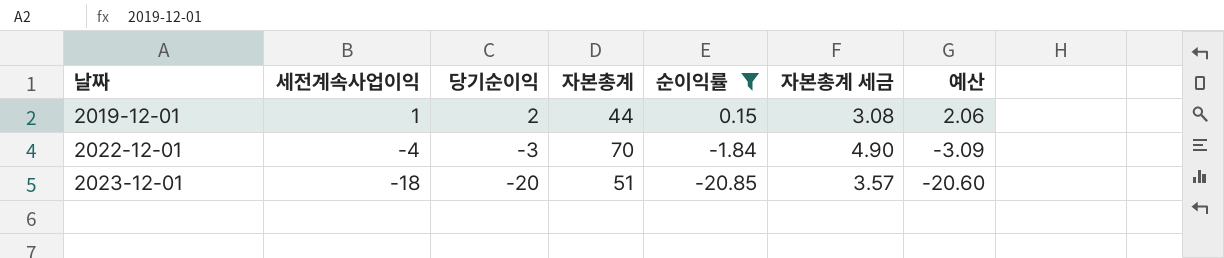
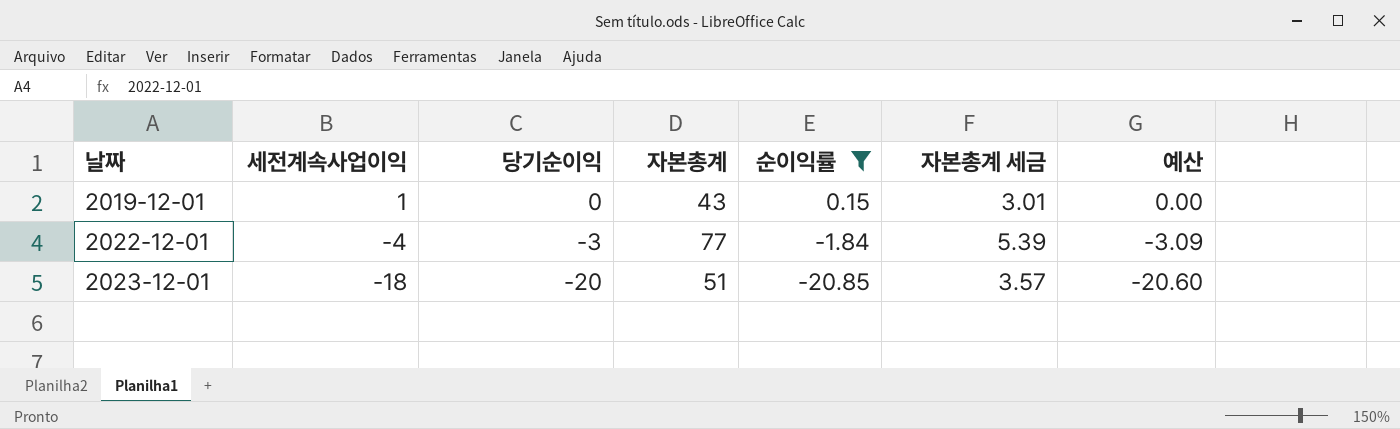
2019-12-01 | 당기순이익: 2 -> 0
2019-12-01 | 자본총계: 44 -> 43
2019-12-01 | 자본총계 세금: 3.08 -> 3.01
2019-12-01 | 예산: 2.06 -> 0.00
2022-12-01 | 자본총계: 70 -> 77
2022-12-01 | 자본총계 세금: 4.90 -> 5.39

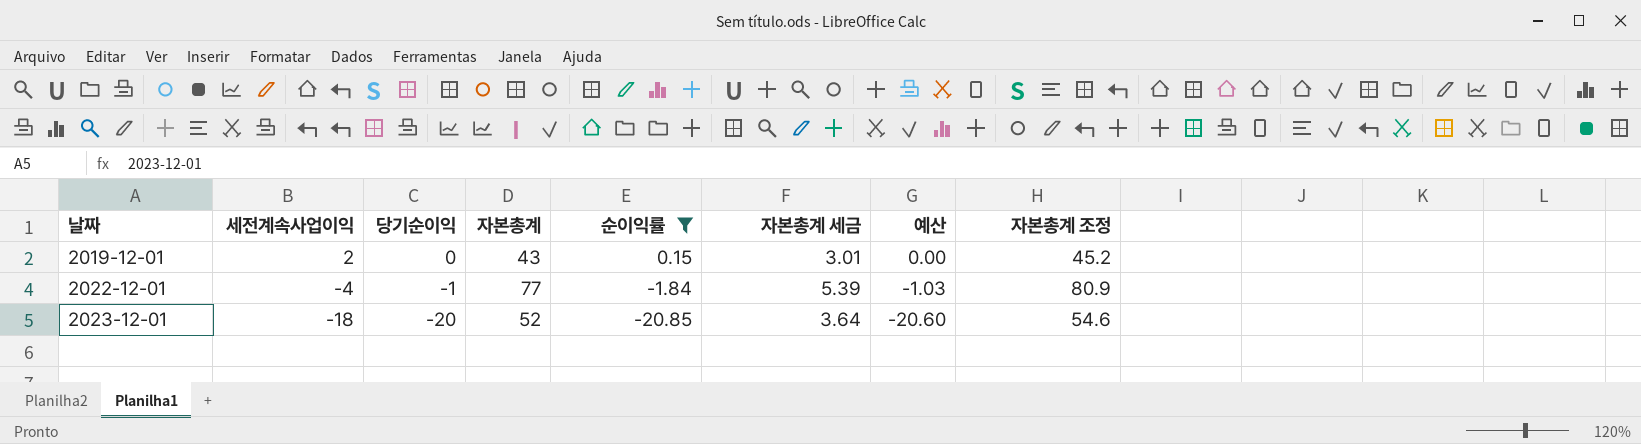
column 자본총계 조정 | formula: none -> [자본총계] * 1.05
2019-12-01 | 세전계속사업이익: 1 -> 2
2022-12-01 | 당기순이익: -3 -> -1
2022-12-01 | 예산: -3.09 -> -1.03
2023-12-01 | 자본총계: 51 -> 52
2023-12-01 | 자본총계 세금: 3.57 -> 3.64

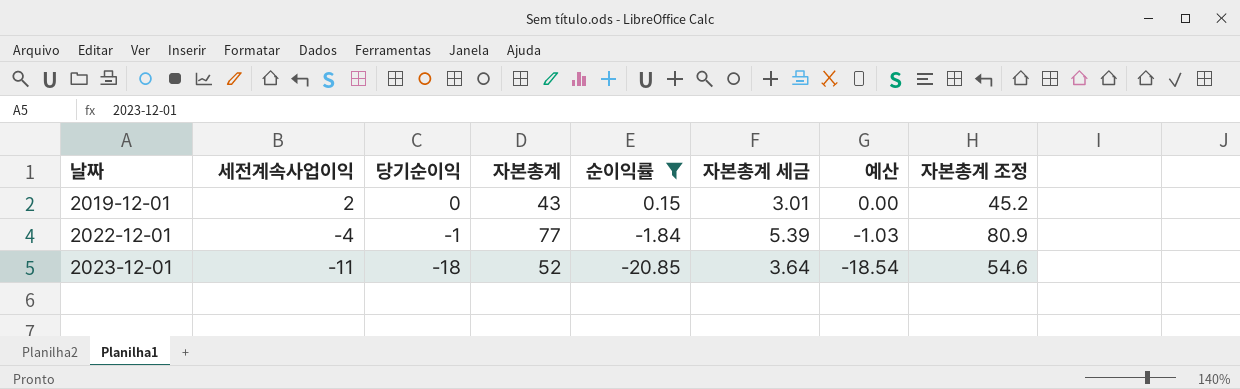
2023-12-01 | 세전계속사업이익: -18 -> -11
2023-12-01 | 당기순이익: -20 -> -18
2023-12-01 | 예산: -20.60 -> -18.54

